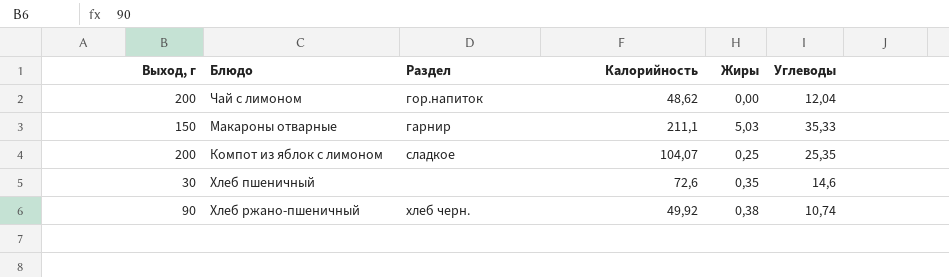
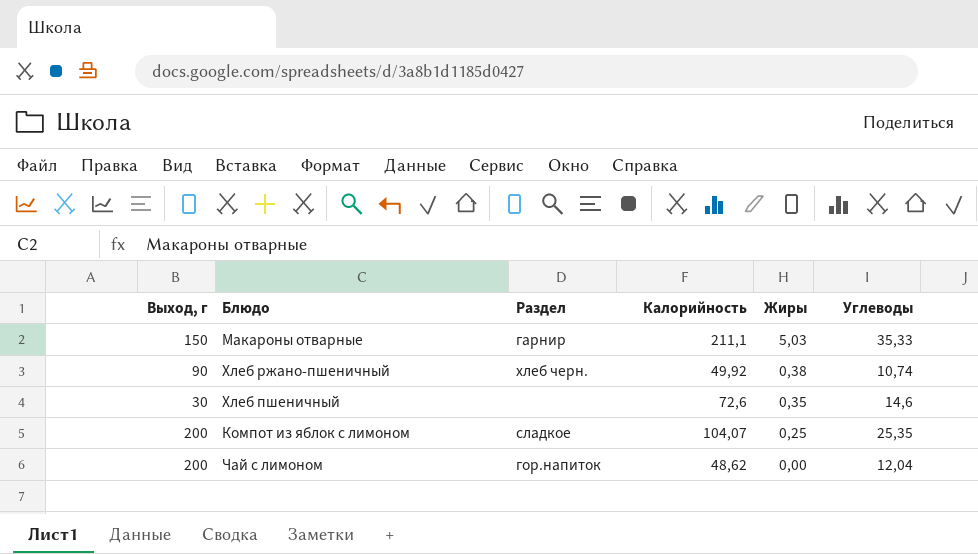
row order: none -> Жиры descending

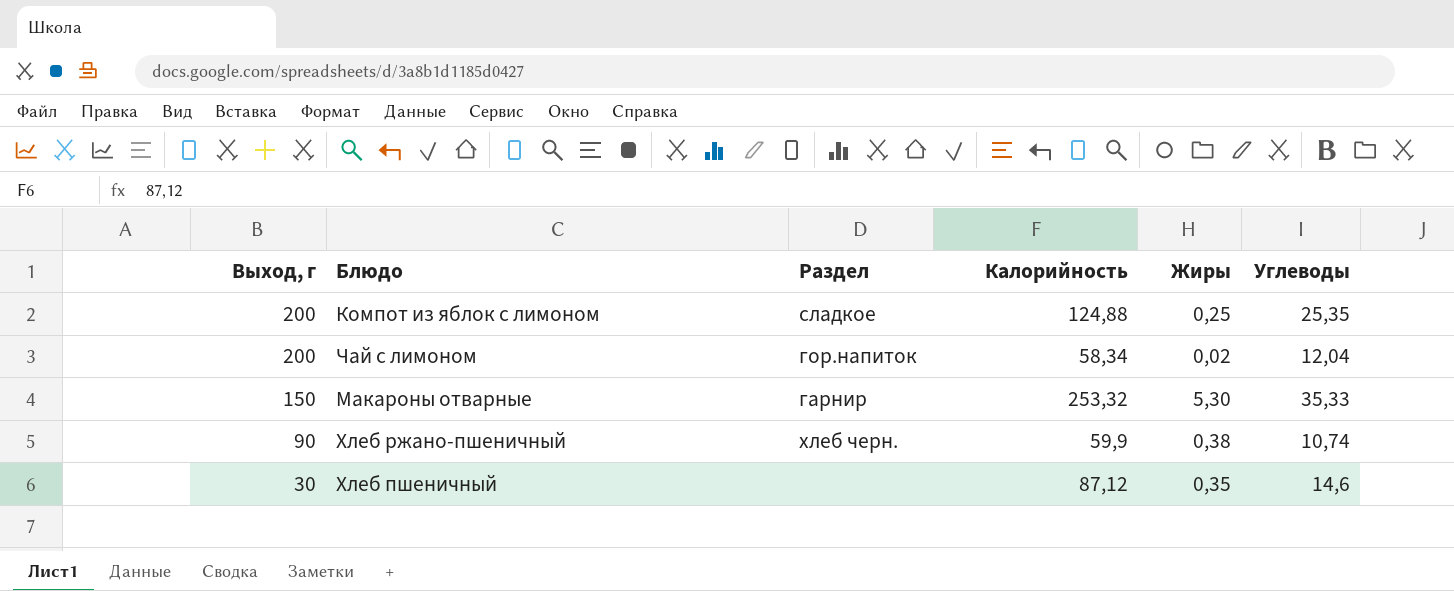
row order: Жиры descending -> Выход, г descending
Компот из яблок с лимоном | Калорийность: 104,07 -> 124,88
Чай с лимоном | Калорийность: 48,62 -> 58,34
Чай с лимоном | Жиры: 0,00 -> 0,02
Макароны отварные | Калорийность: 211,1 -> 253,32
Макароны отварные | Жиры: 5,03 -> 5,30
Хлеб ржано-пшеничный | Калорийность: 49,92 -> 59,9
Хлеб пшеничный | Калорийность: 72,6 -> 87,12

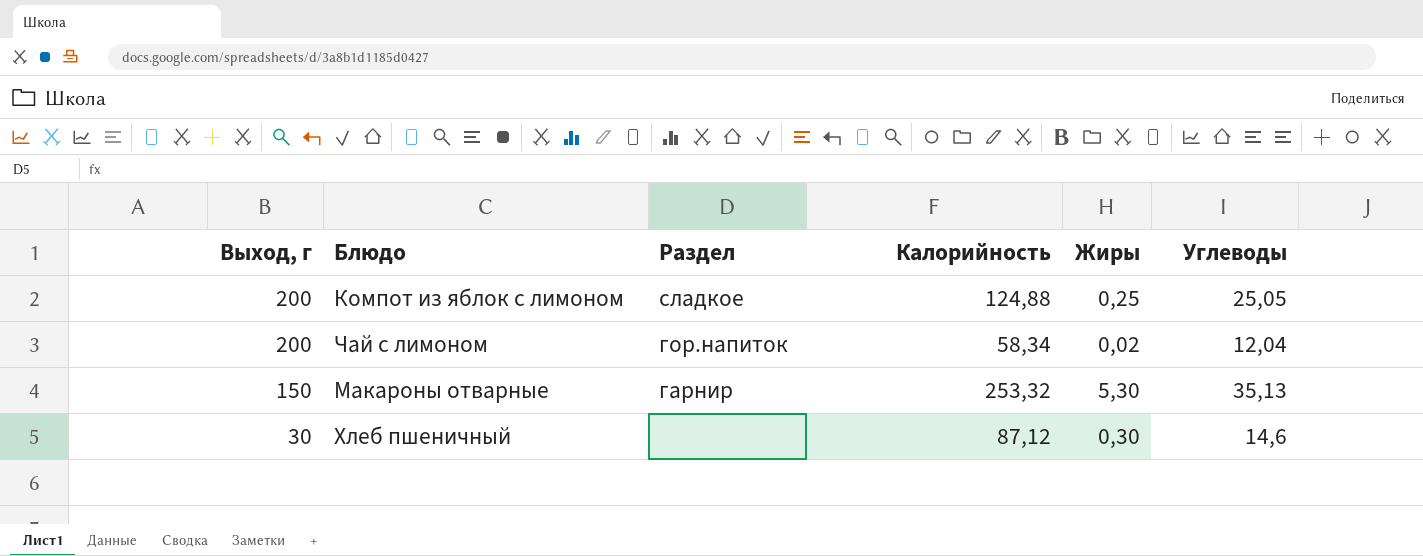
row Хлеб ржано-пшеничный: 90 | хлеб черн. | 59,9 | 0,38 | 10,74 -> none
Компот из яблок с лимоном | Углеводы: 25,35 -> 25,05
Макароны отварные | Углеводы: 35,33 -> 35,13
Хлеб пшеничный | Жиры: 0,35 -> 0,30

